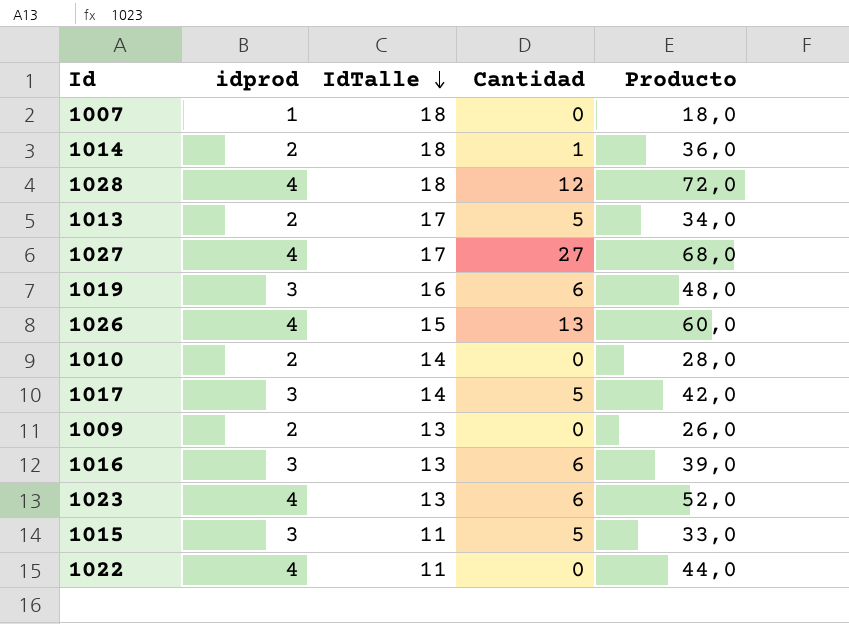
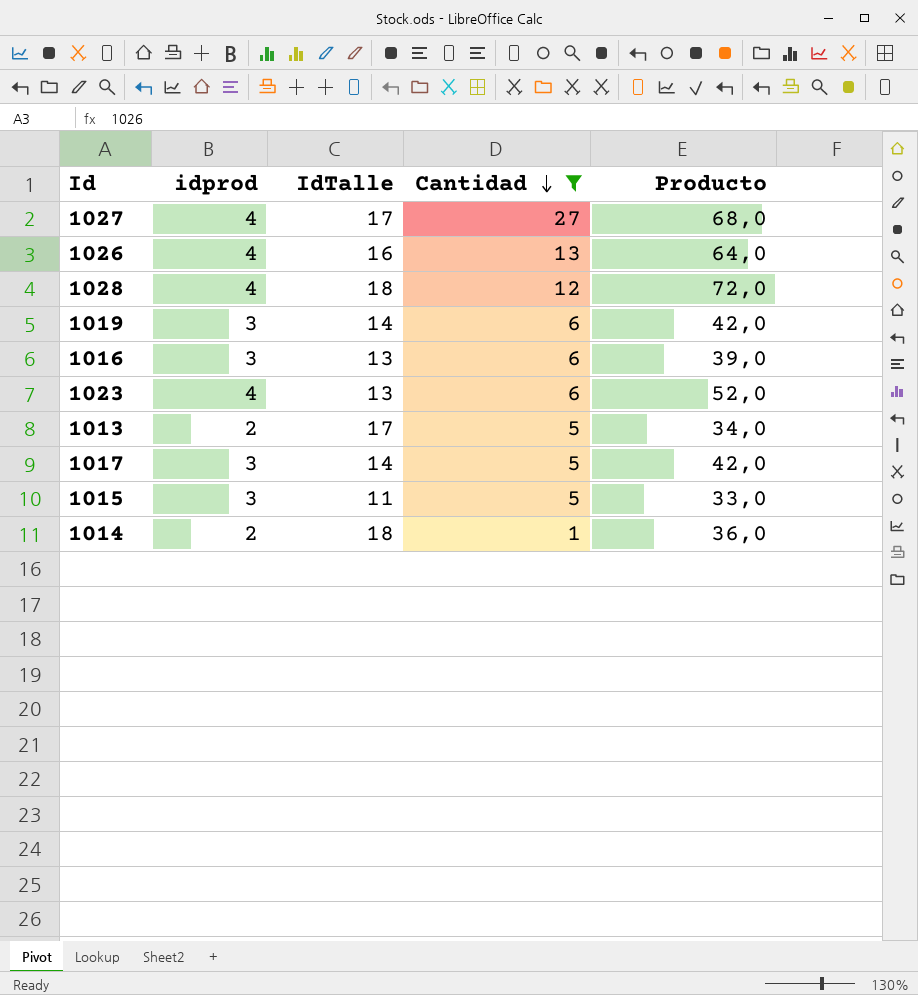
filter: none -> Cantidad != 0
row order: IdTalle descending -> Cantidad descending
1026 | IdTalle: 15 -> 16
1026 | Producto: 60,0 -> 64,0
1019 | IdTalle: 16 -> 14
1019 | Producto: 48,0 -> 42,0

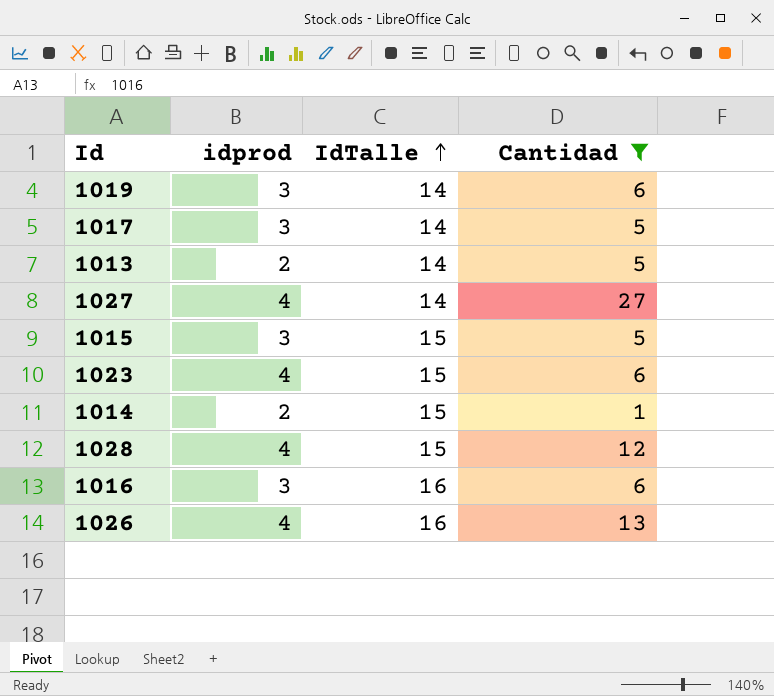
row order: Cantidad descending -> IdTalle ascending
column Producto | formula: [idprod] * [IdTalle] -> none
1013 | IdTalle: 17 -> 14
1027 | IdTalle: 17 -> 14
1015 | IdTalle: 11 -> 15
1023 | IdTalle: 13 -> 15
1014 | IdTalle: 18 -> 15
1028 | IdTalle: 18 -> 15
1016 | IdTalle: 13 -> 16

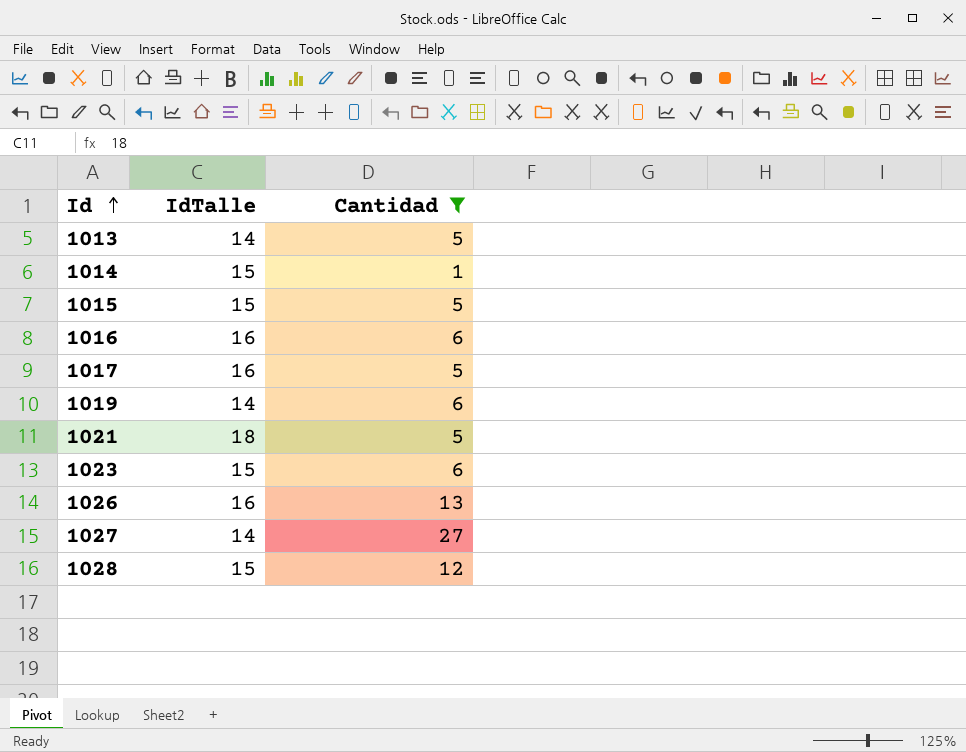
row order: IdTalle ascending -> Id ascending
column idprod | position: 2 -> none
1017 | IdTalle: 14 -> 16
row 1021: none -> 18 | 5

